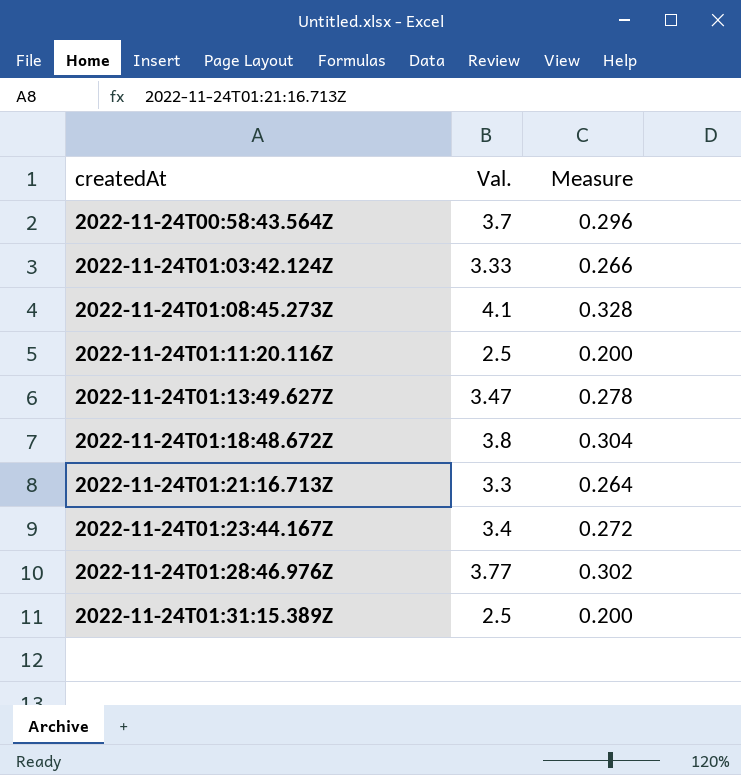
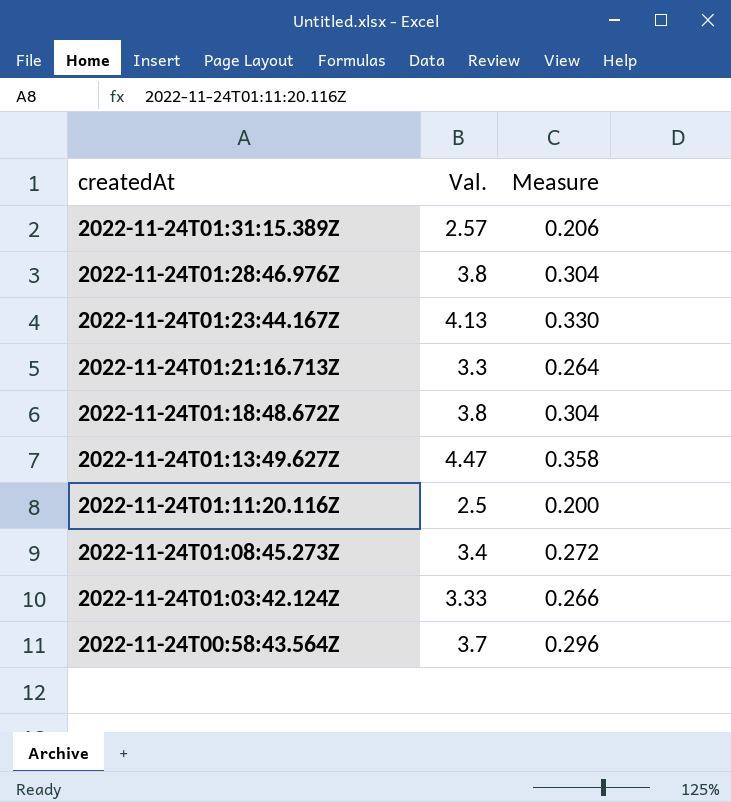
row order: createdAt ascending -> createdAt descending
2022-11-24T01:31:15.389Z | Val.: 2.5 -> 2.57
2022-11-24T01:31:15.389Z | Measure: 0.200 -> 0.206
2022-11-24T01:28:46.976Z | Val.: 3.77 -> 3.8
2022-11-24T01:28:46.976Z | Measure: 0.302 -> 0.304
2022-11-24T01:23:44.167Z | Val.: 3.4 -> 4.13
2022-11-24T01:23:44.167Z | Measure: 0.272 -> 0.330
2022-11-24T01:13:49.627Z | Val.: 3.47 -> 4.47
2022-11-24T01:13:49.627Z | Measure: 0.278 -> 0.358
2022-11-24T01:08:45.273Z | Val.: 4.1 -> 3.4
2022-11-24T01:08:45.273Z | Measure: 0.328 -> 0.272

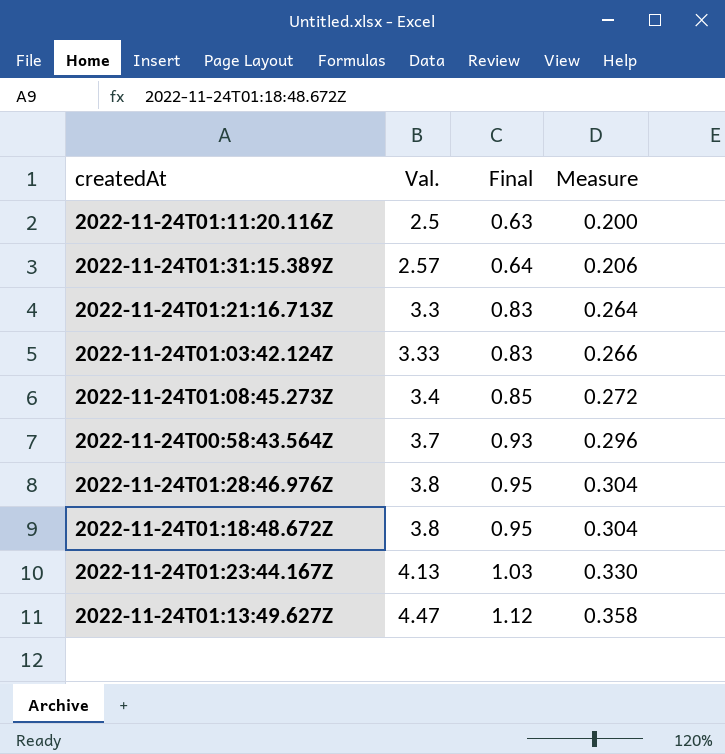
row order: createdAt descending -> Val. ascending
column Final | formula: none -> [Val.] * 0.25

